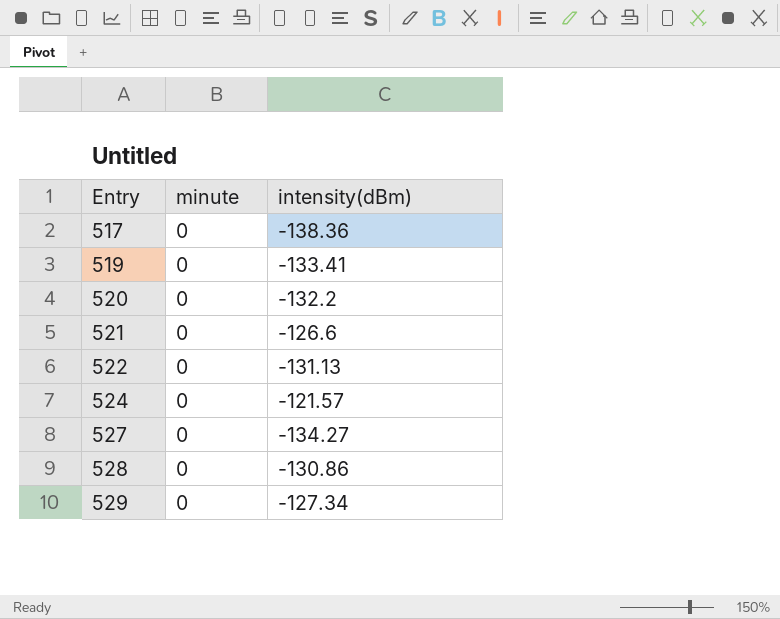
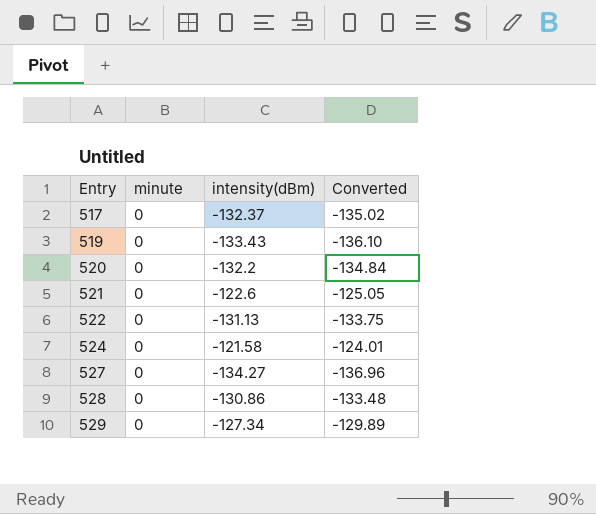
column Converted | formula: none -> [intensity(dBm)] * 1.02
517 | intensity(dBm): -138.36 -> -132.37
519 | intensity(dBm): -133.41 -> -133.43
521 | intensity(dBm): -126.6 -> -122.6
524 | intensity(dBm): -121.57 -> -121.58

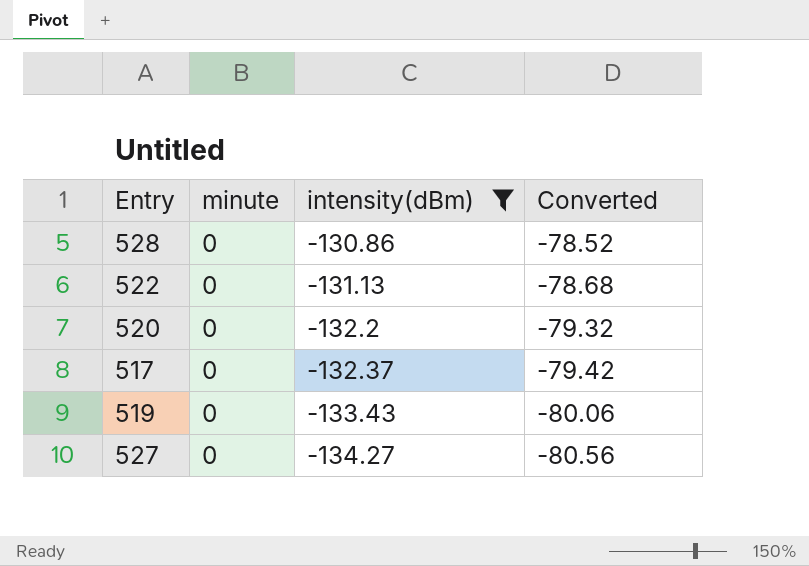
filter: none -> intensity(dBm) <= -130.86
row order: Entry ascending -> intensity(dBm) descending
column Converted | formula: [intensity(dBm)] * 1.02 -> [intensity(dBm)] * 0.6

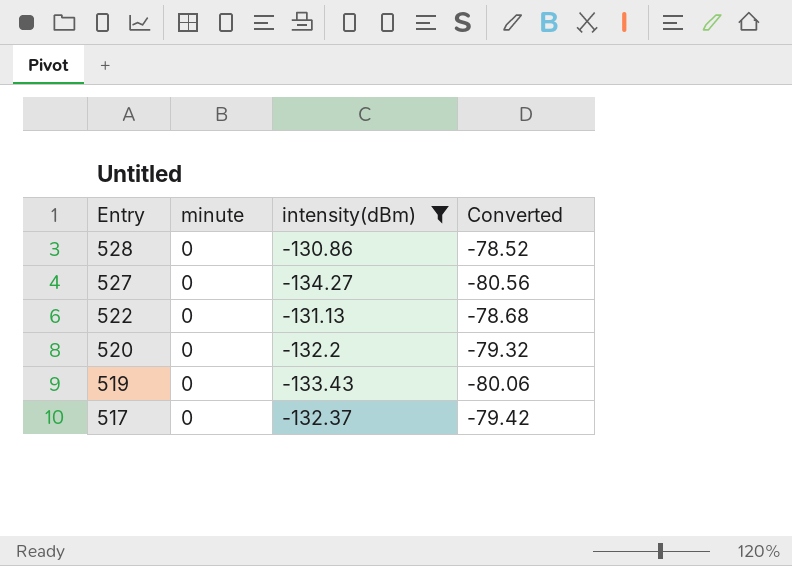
row order: intensity(dBm) descending -> Entry descending

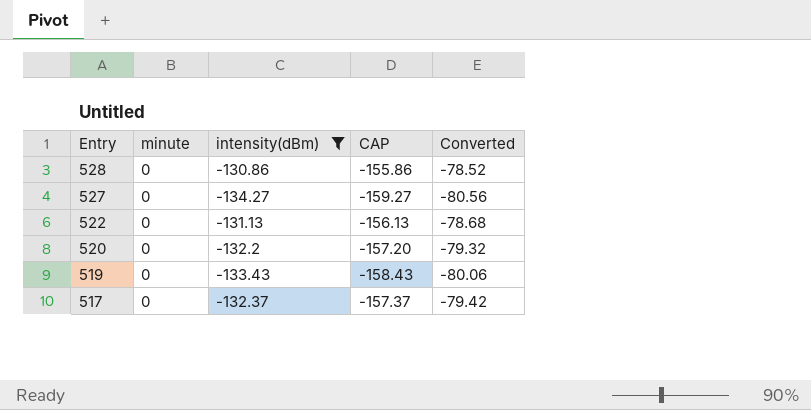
column CAP | formula: none -> [intensity(dBm)] - 25

